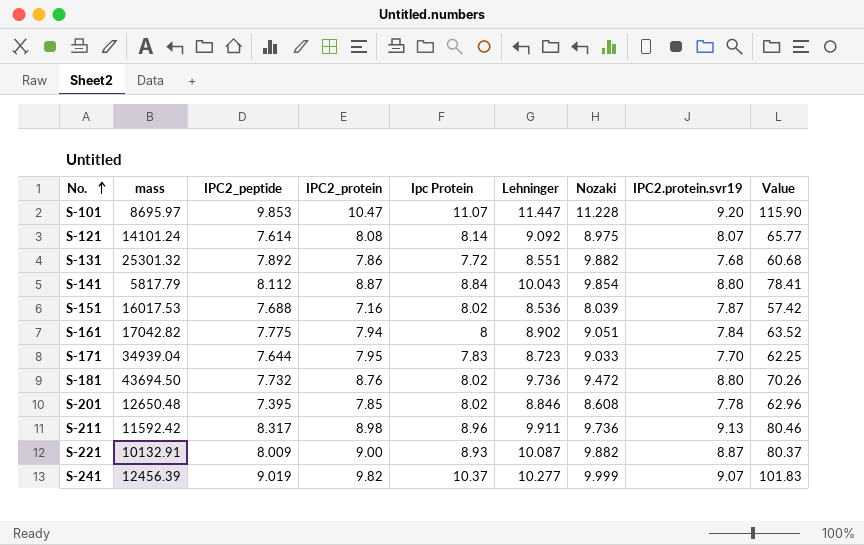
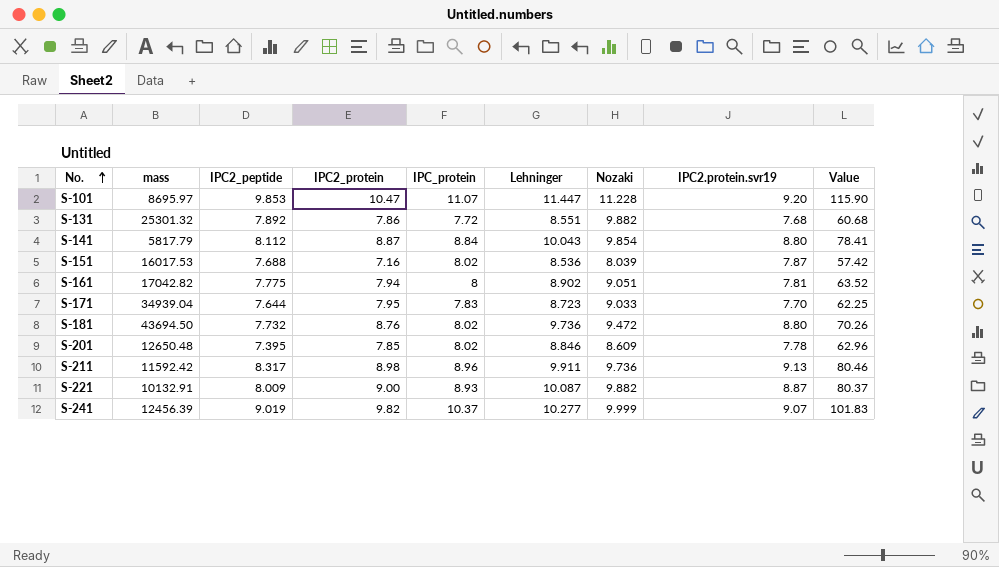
column name: Ipc Protein -> IPC_protein
row S-121: 14101.24 | 7.614 | 8.08 | 8.14 | 9.092 | 8.975 | 8.07 | 65.77 -> none
S-161 | IPC2.protein.svr19: 7.84 -> 7.81
S-201 | Nozaki: 8.608 -> 8.609

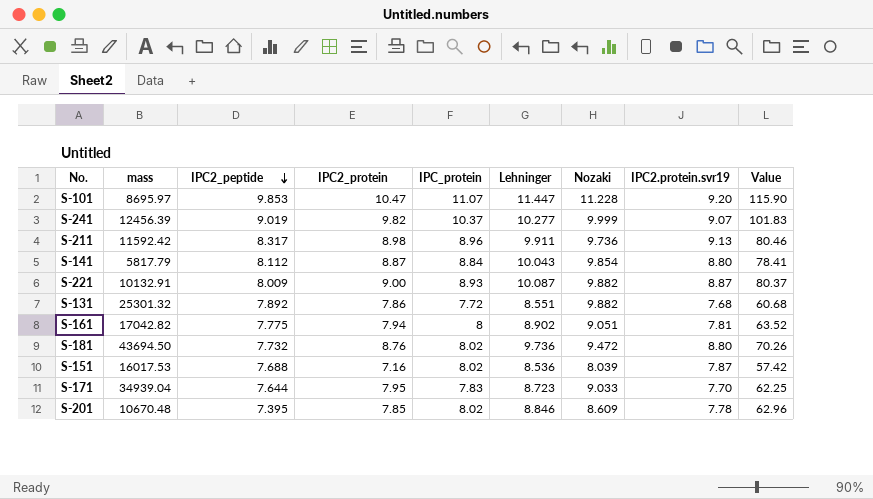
row order: No. ascending -> IPC2_peptide descending
S-201 | mass: 12650.48 -> 10670.48

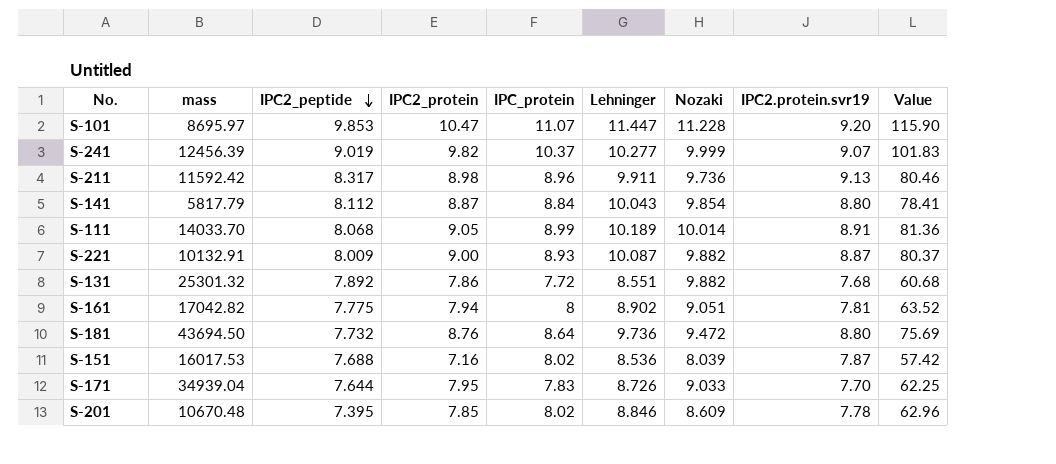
row S-111: none -> 14033.70 | 8.068 | 9.05 | 8.99 | 10.189 | 10.014 | 8.91 | 81.36
S-181 | IPC_protein: 8.02 -> 8.64
S-181 | Value: 70.26 -> 75.69
S-171 | Lehninger: 8.723 -> 8.726

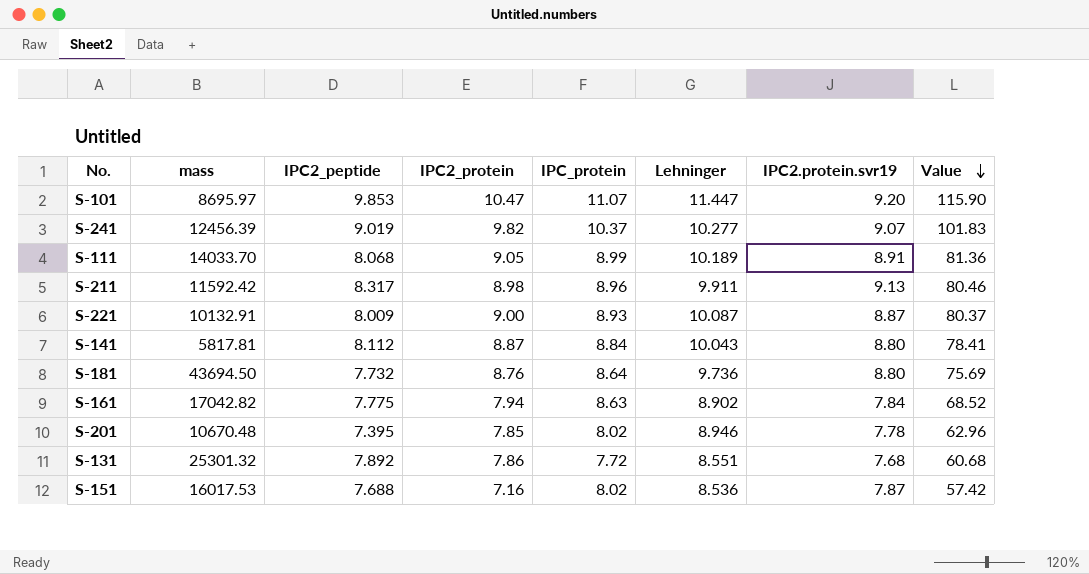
row order: IPC2_peptide descending -> Value descending
column Nozaki | position: 7 -> none
row S-171: 34939.04 | 7.644 | 7.95 | 7.83 | 8.726 | 9.033 | 7.70 | 62.25 -> none
S-141 | mass: 5817.79 -> 5817.81
S-161 | IPC_protein: 8 -> 8.63
S-161 | IPC2.protein.svr19: 7.81 -> 7.84
S-161 | Value: 63.52 -> 68.52
S-201 | Lehninger: 8.846 -> 8.946

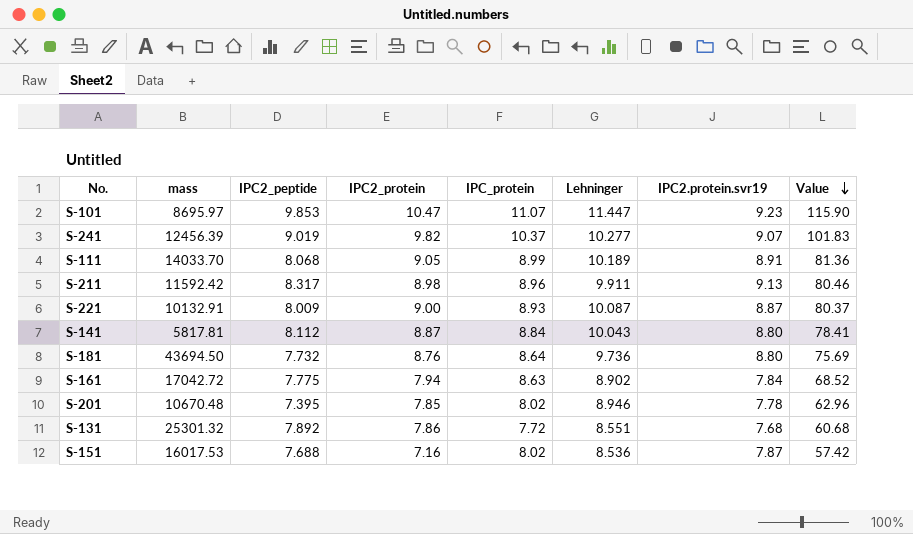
S-101 | IPC2.protein.svr19: 9.20 -> 9.23
S-161 | mass: 17042.82 -> 17042.72

